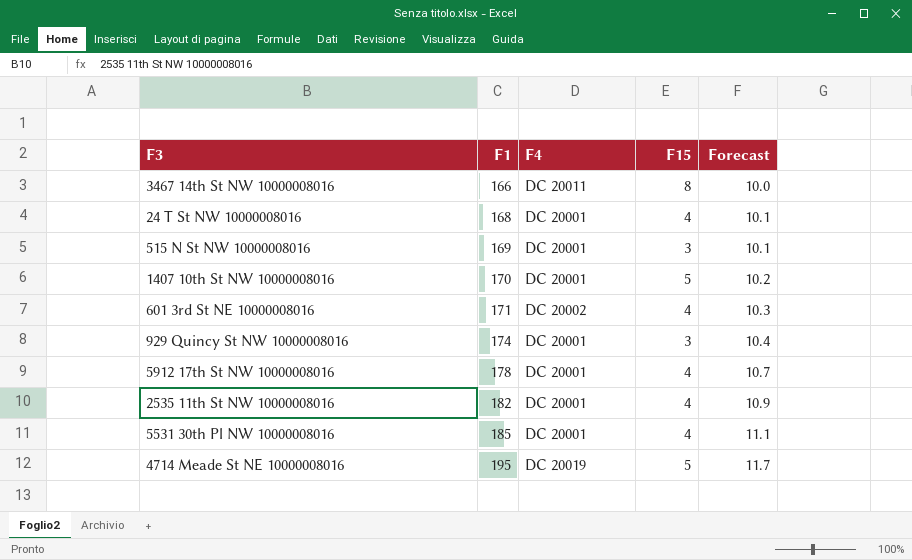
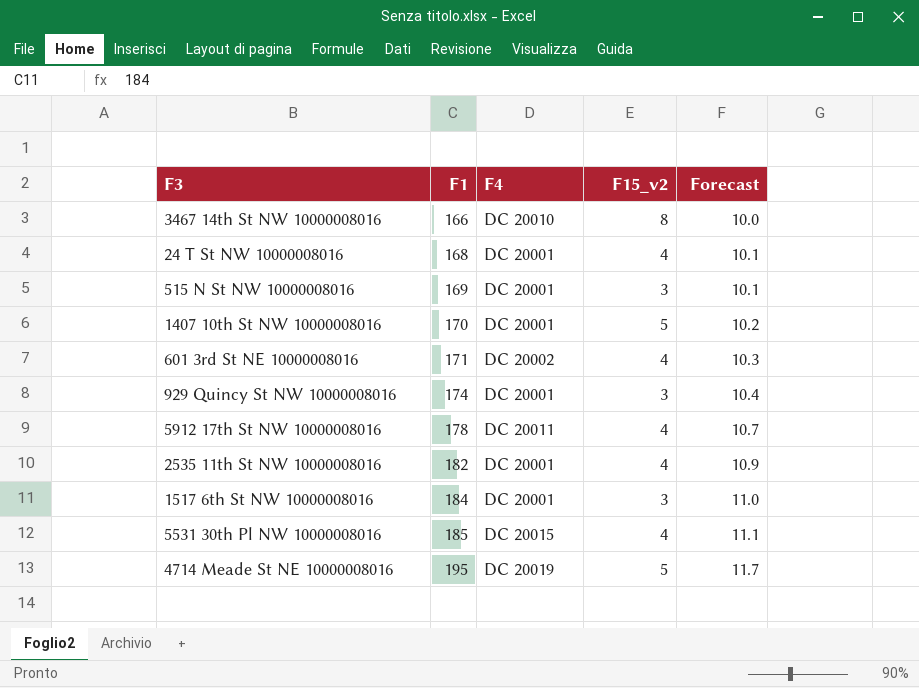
column name: F15 -> F15_v2
3467 14th St NW 10000008016 | F4: DC 20011 -> DC 20010
5912 17th St NW 10000008016 | F4: DC 20001 -> DC 20011
row 1517 6th St NW 10000008016: none -> 184 | DC 20001 | 3 | 11.0
5531 30th Pl NW 10000008016 | F4: DC 20001 -> DC 20015

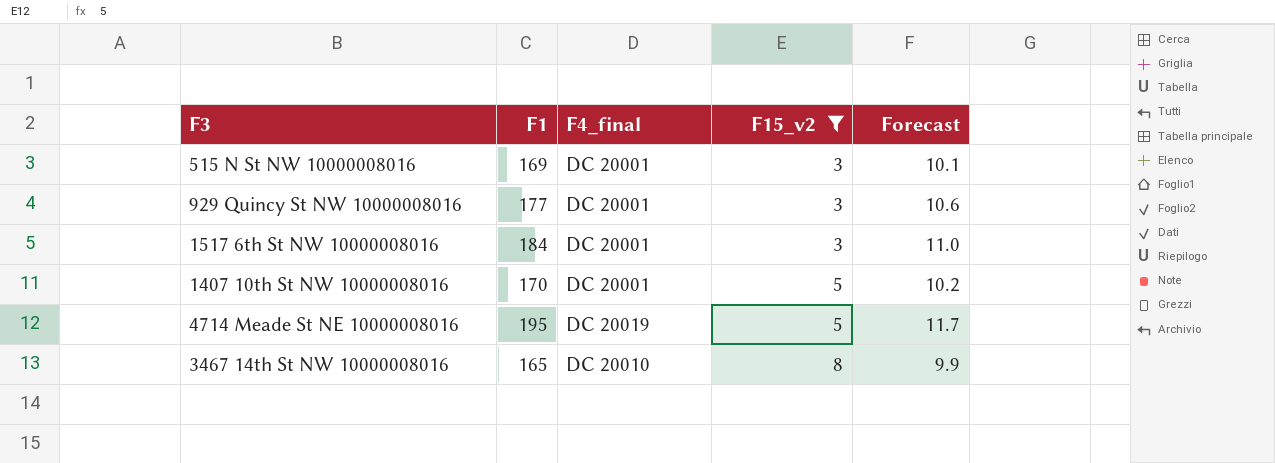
filter: none -> F15_v2 != 4
row order: F1 ascending -> F15_v2 ascending
column name: F4 -> F4_final
929 Quincy St NW 10000008016 | F1: 174 -> 177
929 Quincy St NW 10000008016 | Forecast: 10.4 -> 10.6
3467 14th St NW 10000008016 | F1: 166 -> 165
3467 14th St NW 10000008016 | Forecast: 10.0 -> 9.9

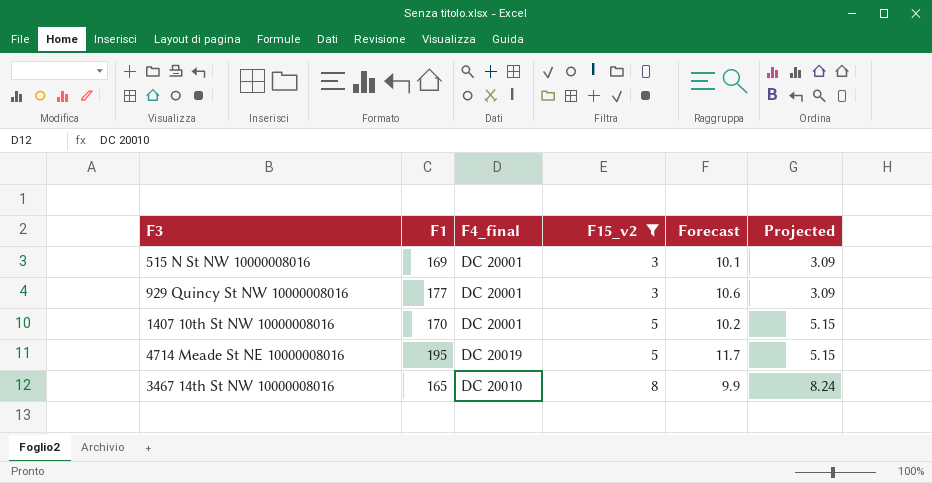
column Projected | formula: none -> [F15_v2] * 1.03
row 1517 6th St NW 10000008016: 184 | DC 20001 | 3 | 11.0 -> none

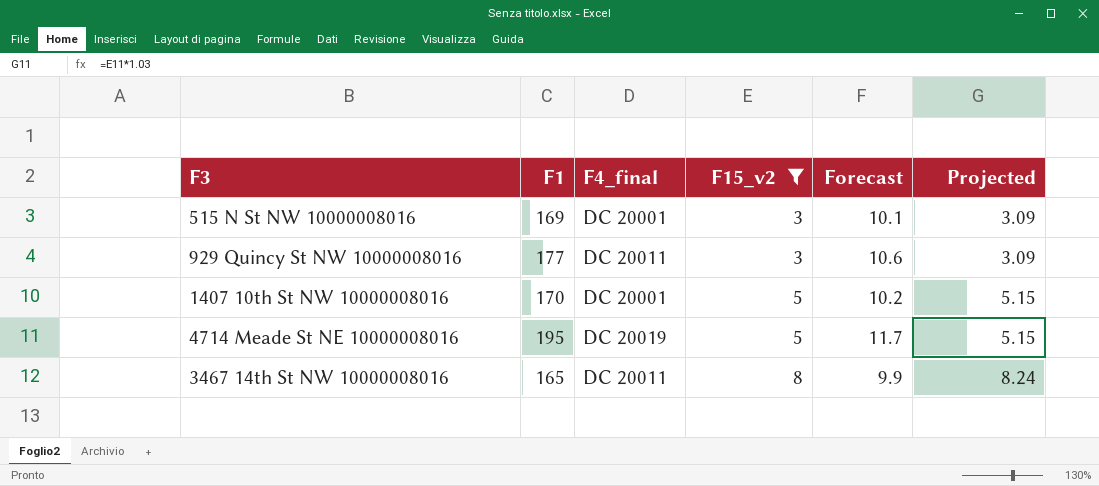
929 Quincy St NW 10000008016 | F4_final: DC 20001 -> DC 20011
3467 14th St NW 10000008016 | F4_final: DC 20010 -> DC 20011

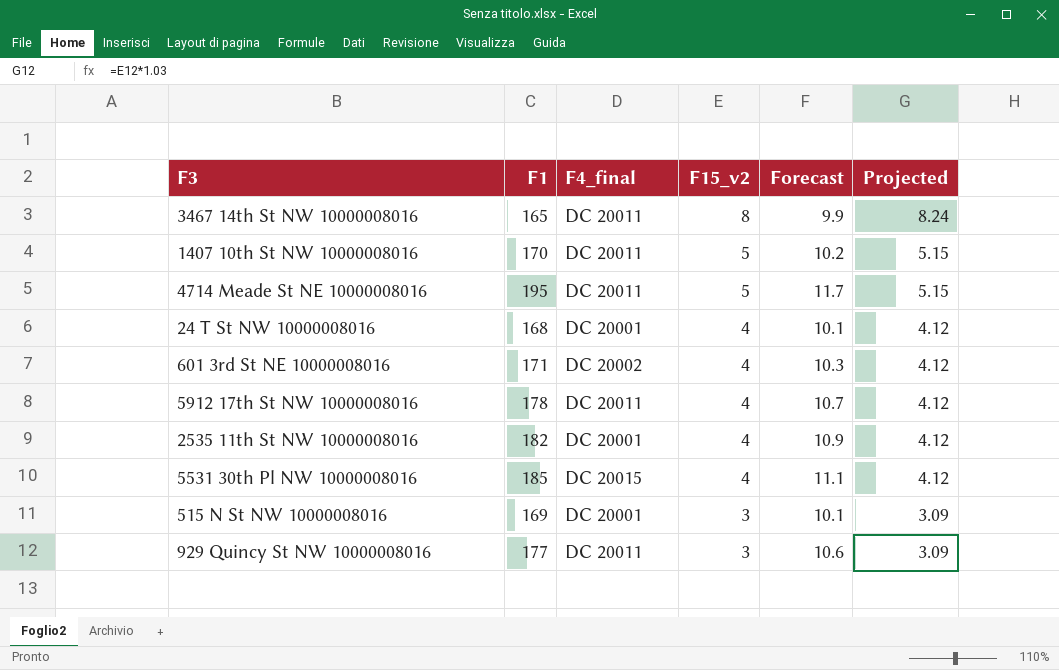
filter: F15_v2 != 4 -> none
row order: F15_v2 ascending -> F15_v2 descending
1407 10th St NW 10000008016 | F4_final: DC 20001 -> DC 20011
4714 Meade St NE 10000008016 | F4_final: DC 20019 -> DC 20011

